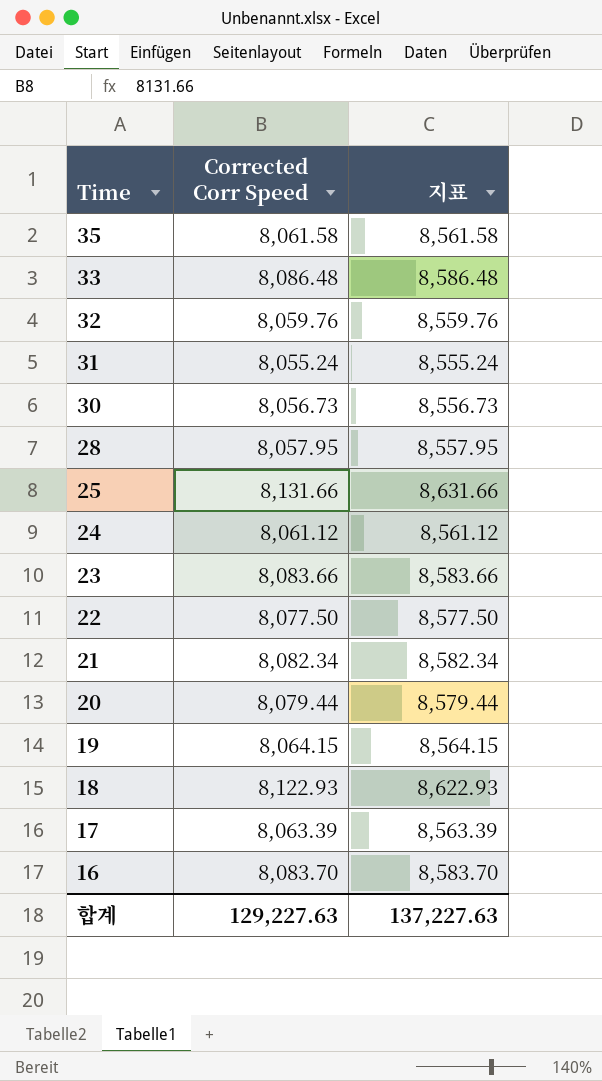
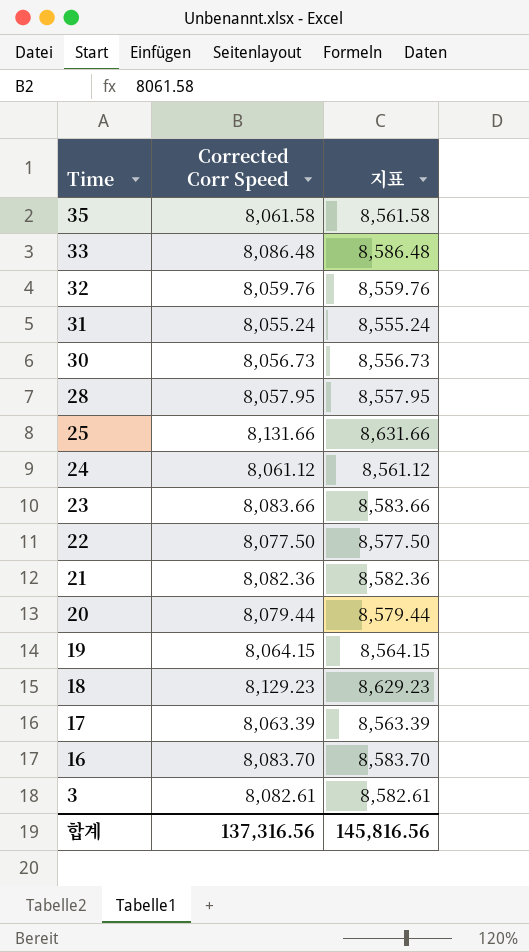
21 | Corrected Corr Speed: 8,082.34 -> 8,082.36
21 | 지표: 8,582.34 -> 8,582.36
18 | Corrected Corr Speed: 8,122.93 -> 8,129.23
18 | 지표: 8,622.93 -> 8,629.23
row 3: none -> 8,082.61 | 8,582.61
합계 | Corrected Corr Speed: 129,227.63 -> 137,316.56
합계 | 지표: 137,227.63 -> 145,816.56

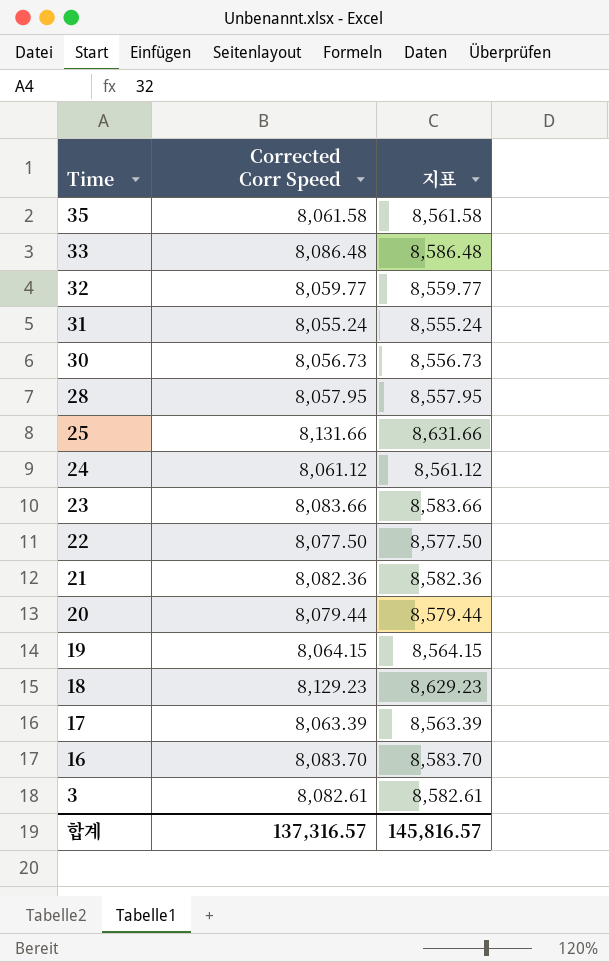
32 | Corrected Corr Speed: 8,059.76 -> 8,059.77
32 | 지표: 8,559.76 -> 8,559.77
합계 | Corrected Corr Speed: 137,316.56 -> 137,316.57
합계 | 지표: 145,816.56 -> 145,816.57

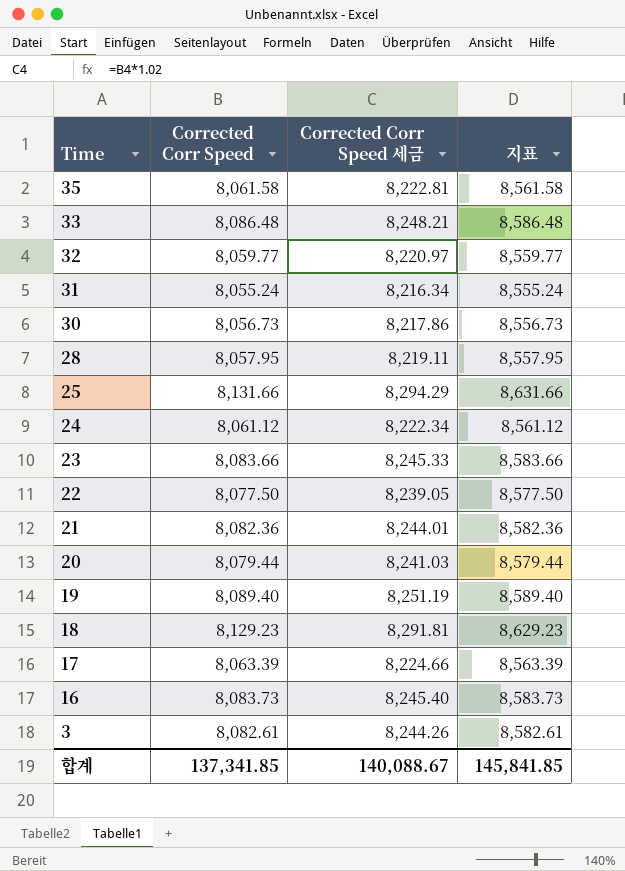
column Corrected Corr Speed 세금 | formula: none -> [Corrected Corr Speed] * 1.02
19 | Corrected Corr Speed: 8,064.15 -> 8,089.40
19 | 지표: 8,564.15 -> 8,589.40
16 | Corrected Corr Speed: 8,083.70 -> 8,083.73
16 | 지표: 8,583.70 -> 8,583.73
합계 | Corrected Corr Speed: 137,316.57 -> 137,341.85
합계 | 지표: 145,816.57 -> 145,841.85

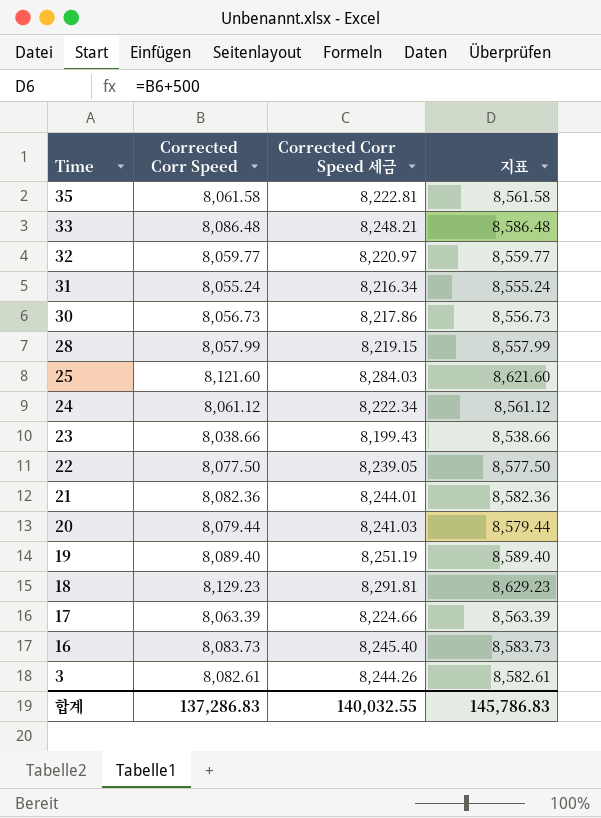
28 | Corrected Corr Speed: 8,057.95 -> 8,057.99
28 | Corrected Corr Speed 세금: 8,219.11 -> 8,219.15
28 | 지표: 8,557.95 -> 8,557.99
25 | Corrected Corr Speed: 8,131.66 -> 8,121.60
25 | Corrected Corr Speed 세금: 8,294.29 -> 8,284.03
25 | 지표: 8,631.66 -> 8,621.60
23 | Corrected Corr Speed: 8,083.66 -> 8,038.66
23 | Corrected Corr Speed 세금: 8,245.33 -> 8,199.43
23 | 지표: 8,583.66 -> 8,538.66
합계 | Corrected Corr Speed: 137,341.85 -> 137,286.83
합계 | Corrected Corr Speed 세금: 140,088.67 -> 140,032.55
합계 | 지표: 145,841.85 -> 145,786.83

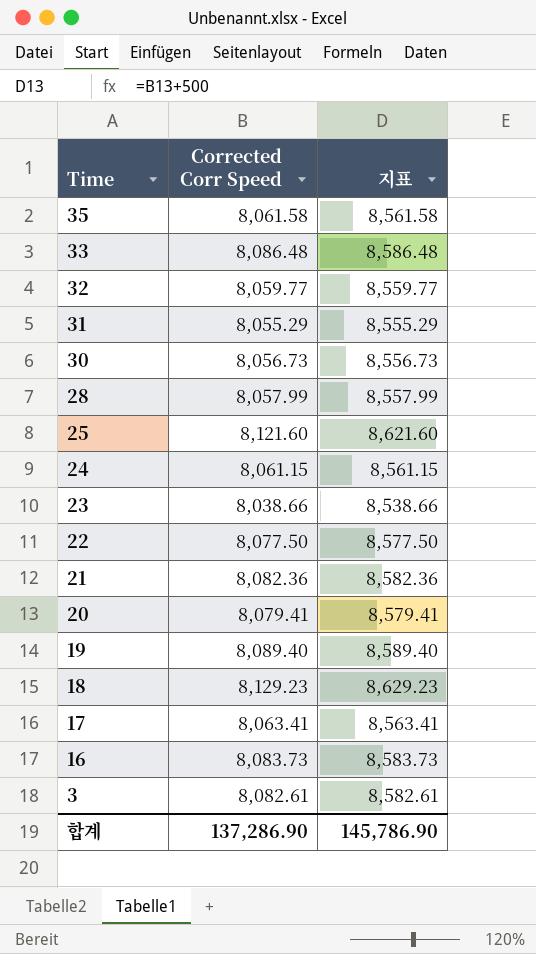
column Corrected Corr Speed 세금 | formula: [Corrected Corr Speed] * 1.02 -> none
31 | Corrected Corr Speed: 8,055.24 -> 8,055.29
31 | 지표: 8,555.24 -> 8,555.29
24 | Corrected Corr Speed: 8,061.12 -> 8,061.15
24 | 지표: 8,561.12 -> 8,561.15
20 | Corrected Corr Speed: 8,079.44 -> 8,079.41
20 | 지표: 8,579.44 -> 8,579.41
17 | Corrected Corr Speed: 8,063.39 -> 8,063.41
17 | 지표: 8,563.39 -> 8,563.41
합계 | Corrected Corr Speed: 137,286.83 -> 137,286.90
합계 | 지표: 145,786.83 -> 145,786.90

